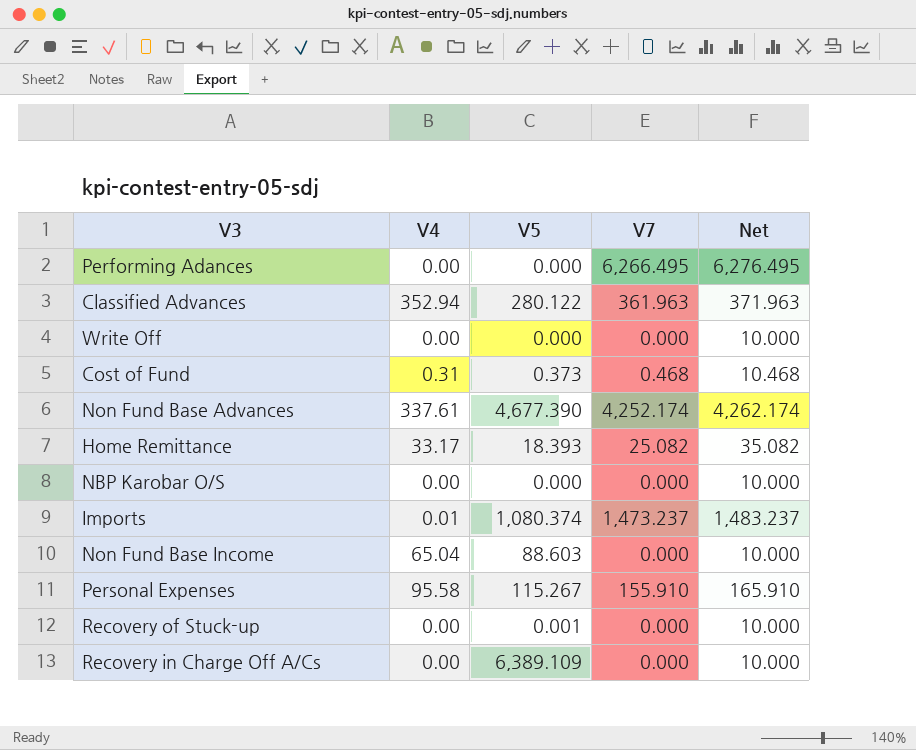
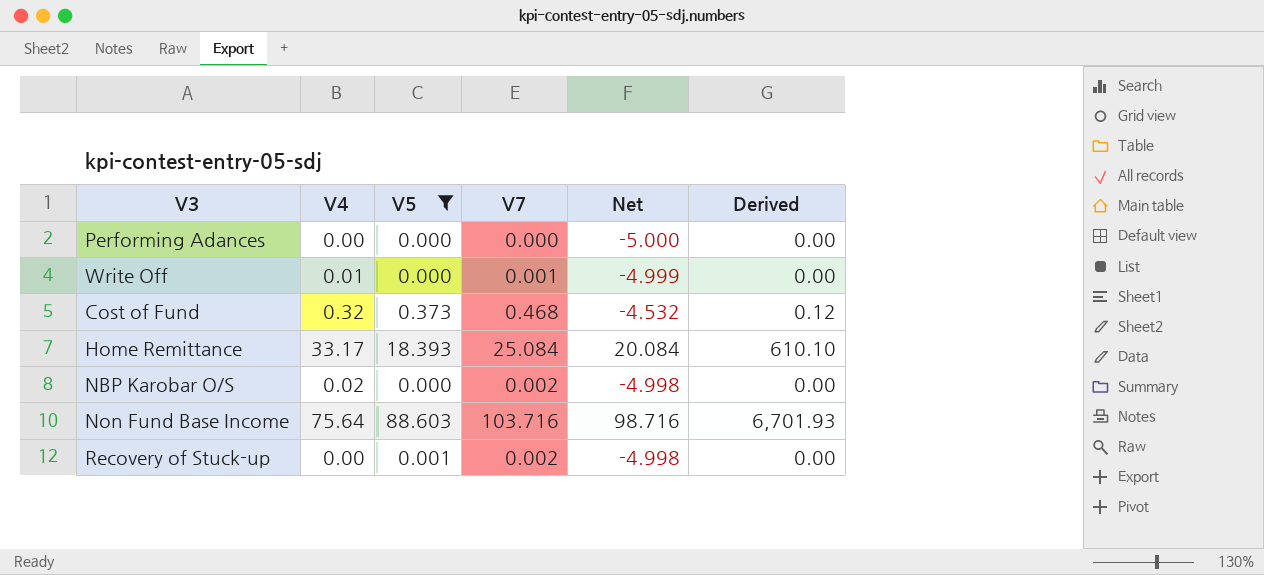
filter: none -> V5 <= 88.603
column Net | formula: [V7] + 10 -> [V7] - 5
column Derived | formula: none -> [V4] * [V5]
Performing Adances | V7: 6,266.495 -> 0.000
Write Off | V4: 0.00 -> 0.01
Write Off | V7: 0.000 -> 0.001
Cost of Fund | V4: 0.31 -> 0.32
Home Remittance | V7: 25.082 -> 25.084
NBP Karobar O/S | V4: 0.00 -> 0.02
NBP Karobar O/S | V7: 0.000 -> 0.002
Non Fund Base Income | V4: 65.04 -> 75.64
Non Fund Base Income | V7: 0.000 -> 103.716
Recovery of Stuck-up | V7: 0.000 -> 0.002

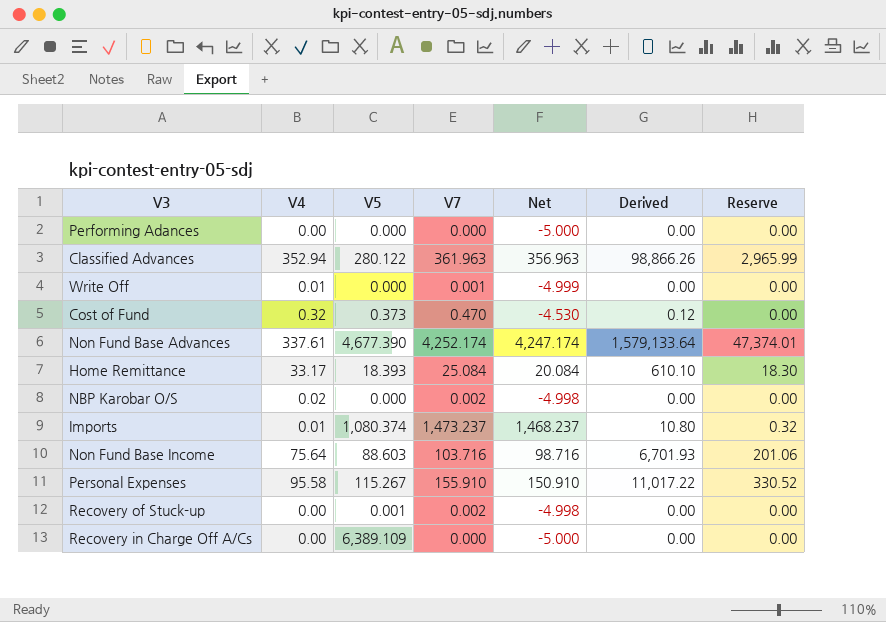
filter: V5 <= 88.603 -> none
column Reserve | formula: none -> [Derived] * 0.03
Cost of Fund | V7: 0.468 -> 0.470
Cost of Fund | Net: -4.532 -> -4.530

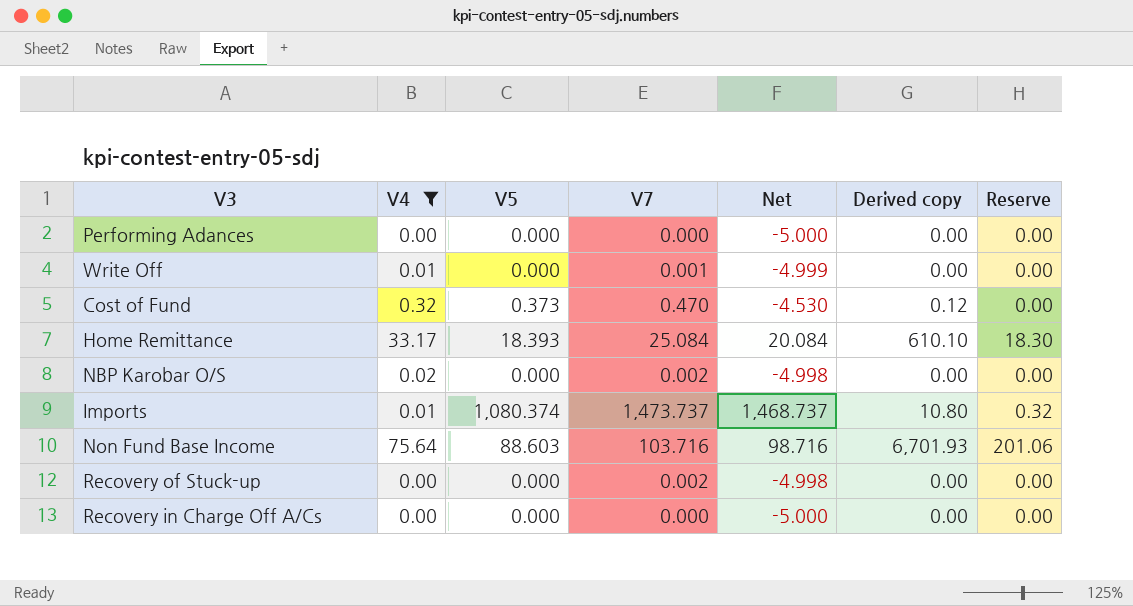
filter: none -> V4 <= 75.64
column name: Derived -> Derived copy
Imports | V7: 1,473.237 -> 1,473.737
Imports | Net: 1,468.237 -> 1,468.737
Recovery of Stuck-up | V5: 0.001 -> 0.000
Recovery in Charge Off A/Cs | V5: 6,389.109 -> 0.000

